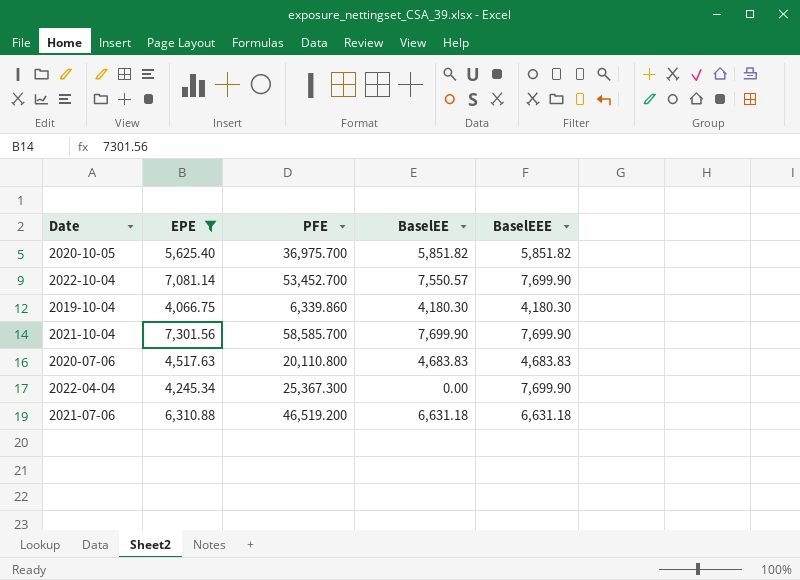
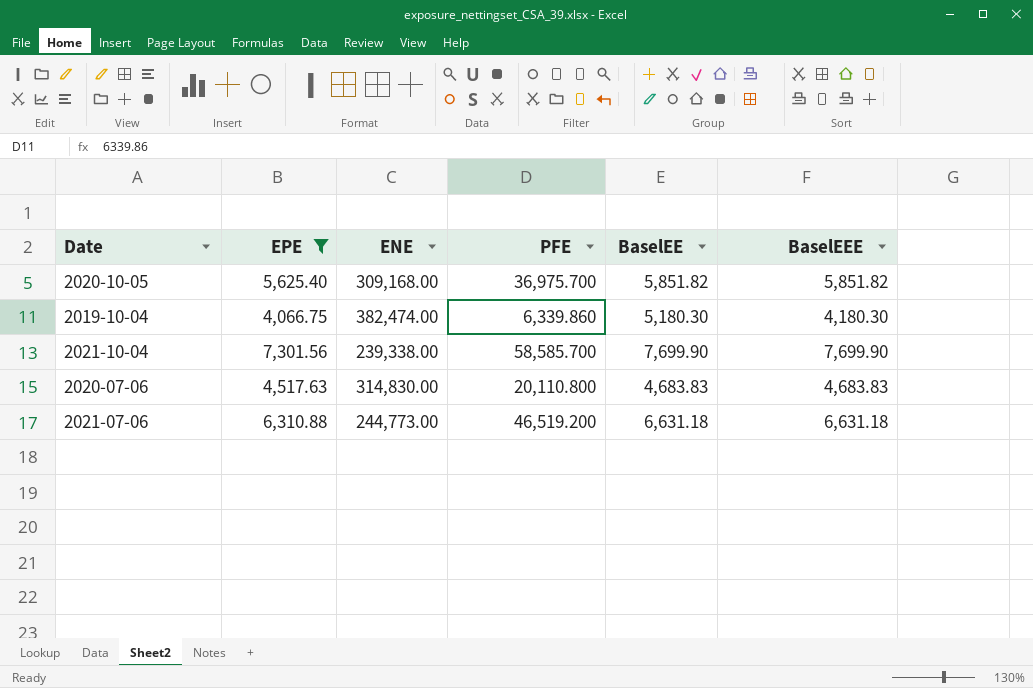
column ENE | position: none -> 3
row 2022-10-04: 7,081.14 | 53,452.700 | 7,550.57 | 7,699.90 -> none
row 2022-04-04: 4,245.34 | 25,367.300 | 0.00 | 7,699.90 -> none
2019-10-04 | BaselEE: 4,180.30 -> 5,180.30

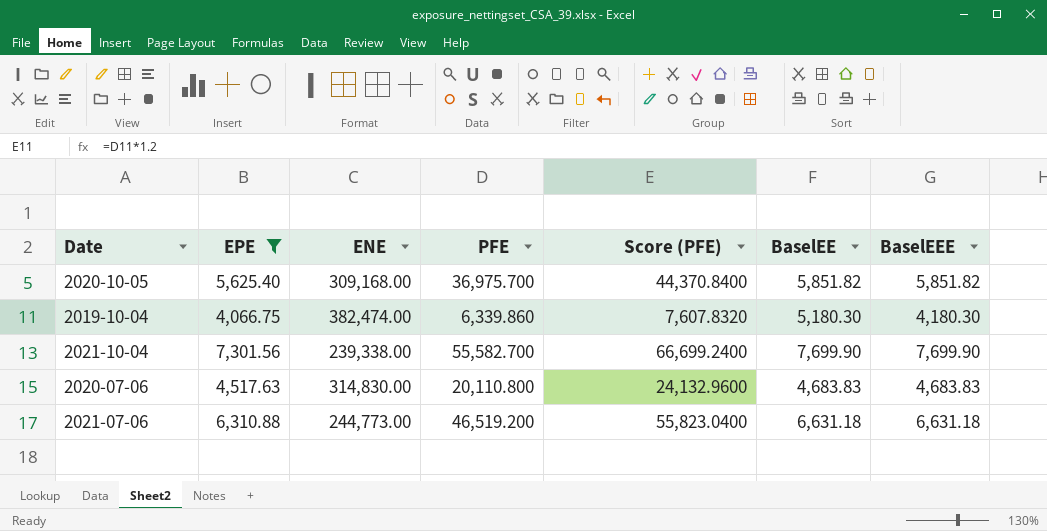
column Score (PFE) | formula: none -> [PFE] * 1.2
2021-10-04 | PFE: 58,585.700 -> 55,582.700

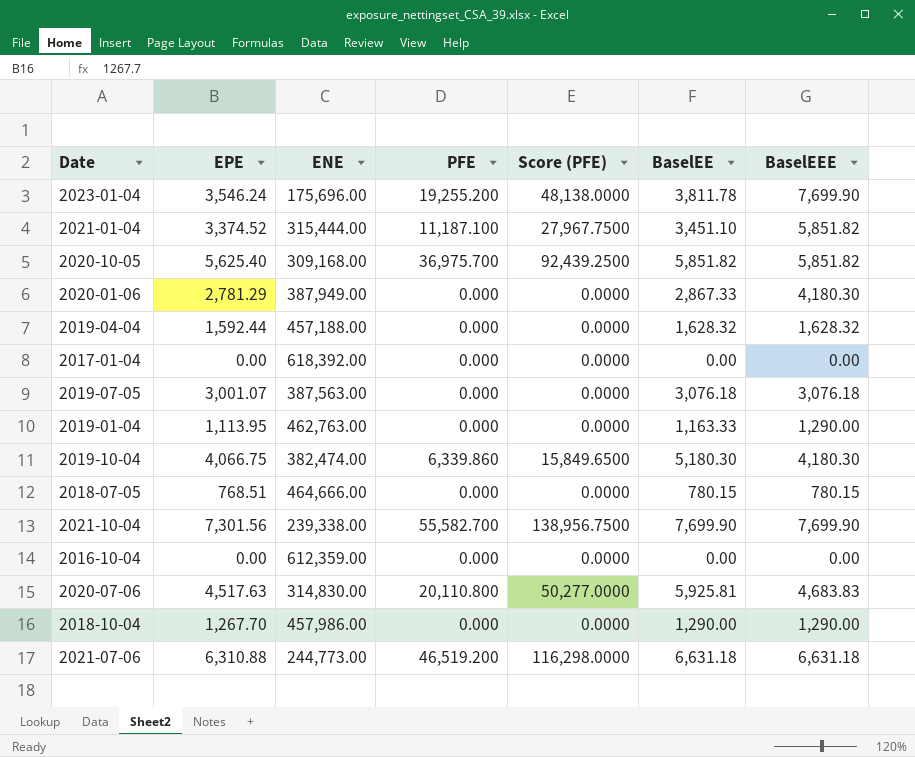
filter: EPE >= 4,066.75 -> none
column Score (PFE) | formula: [PFE] * 1.2 -> [PFE] * 2.5
2020-07-06 | BaselEE: 4,683.83 -> 5,925.81

